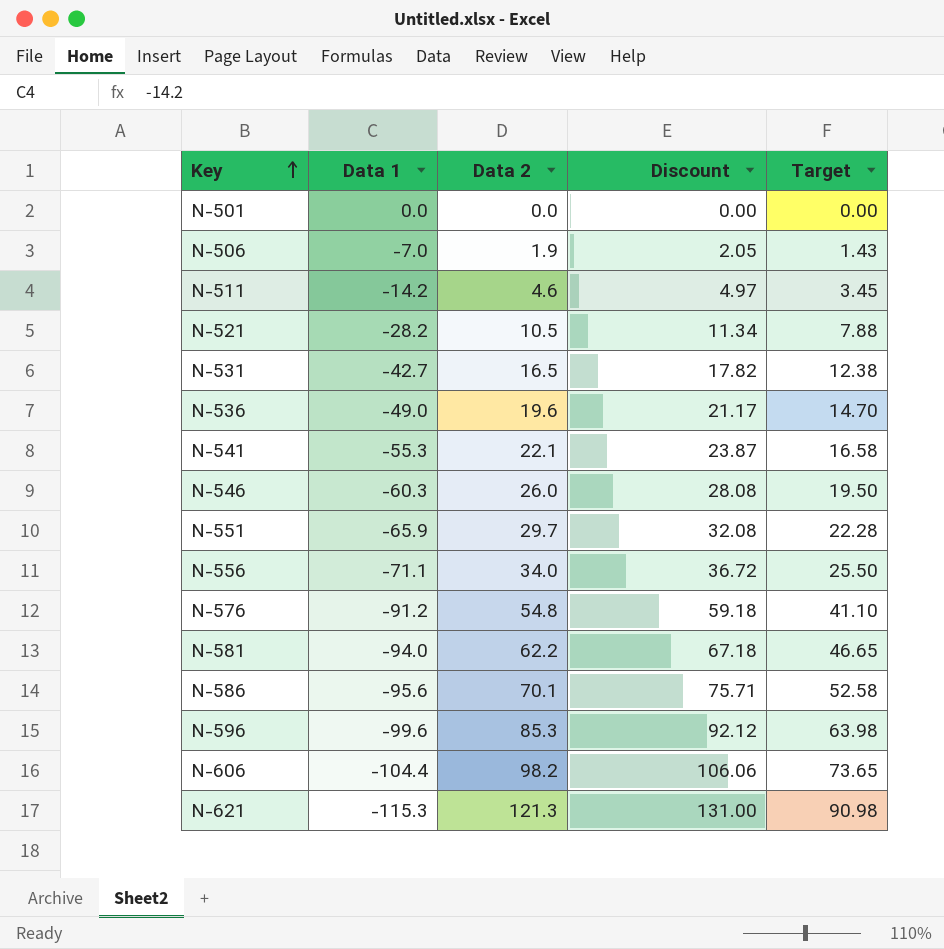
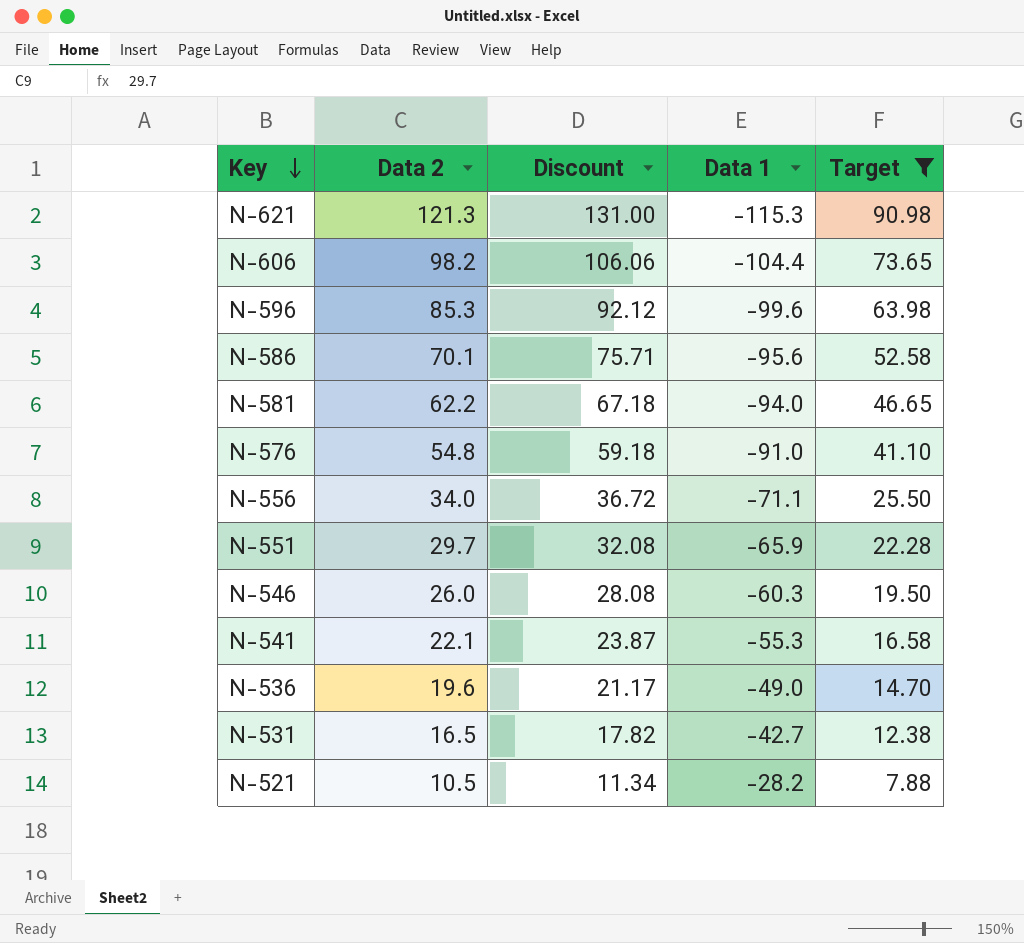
filter: none -> Target >= 7.88
row order: Key ascending -> Key descending
column Data 1 | position: 2 -> 4
N-576 | Data 1: -91.2 -> -91.0

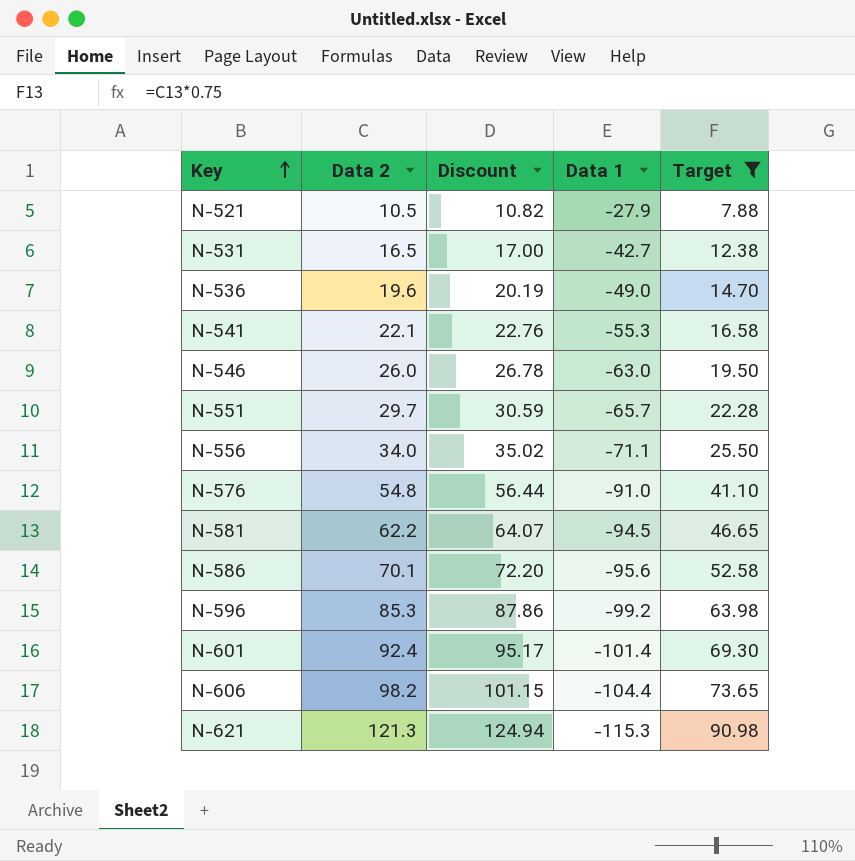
row order: Key descending -> Key ascending
column Discount | formula: [Data 2] * 1.08 -> [Data 2] * 1.03
N-521 | Data 1: -28.2 -> -27.9
N-546 | Data 1: -60.3 -> -63.0
N-551 | Data 1: -65.9 -> -65.7
N-581 | Data 1: -94.0 -> -94.5
N-596 | Data 1: -99.6 -> -99.2
row N-601: none -> 92.4 | 95.17 | -101.4 | 69.30

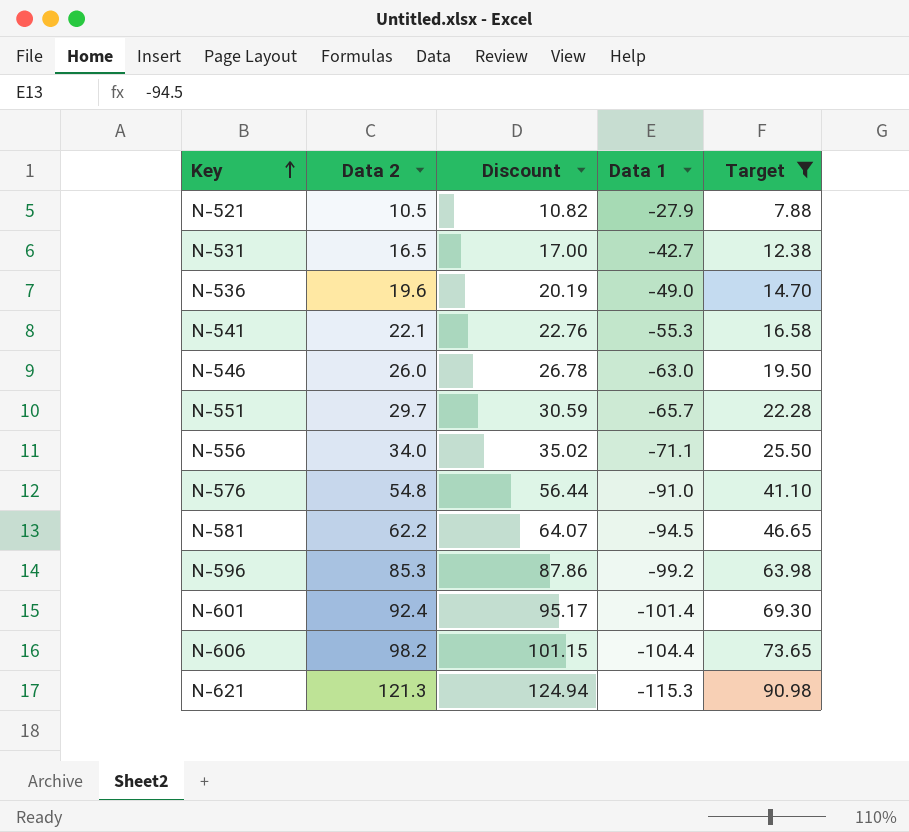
row N-586: 70.1 | 72.20 | -95.6 | 52.58 -> none

